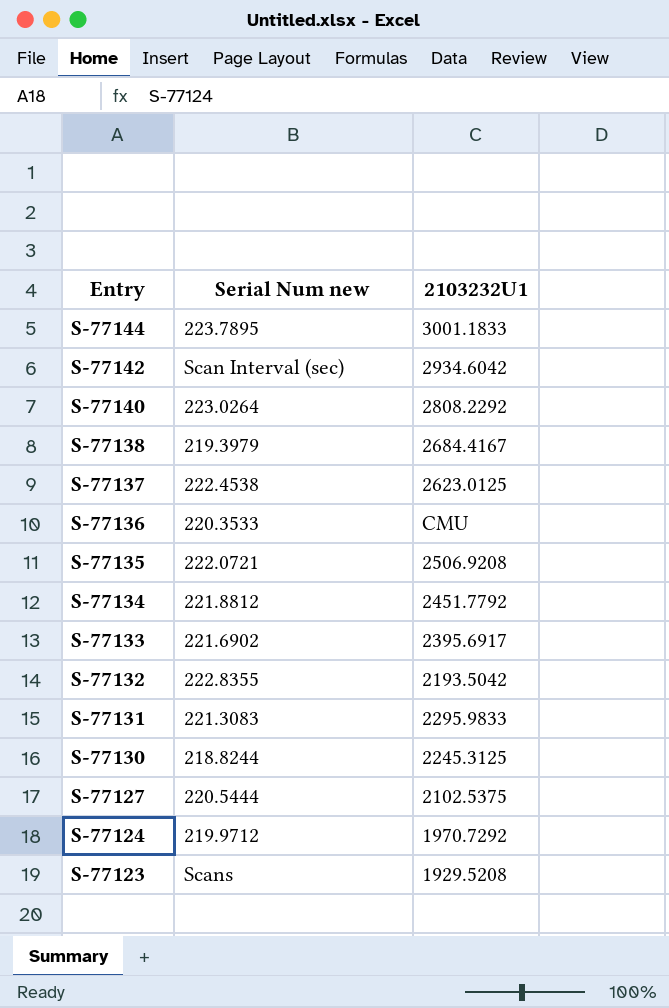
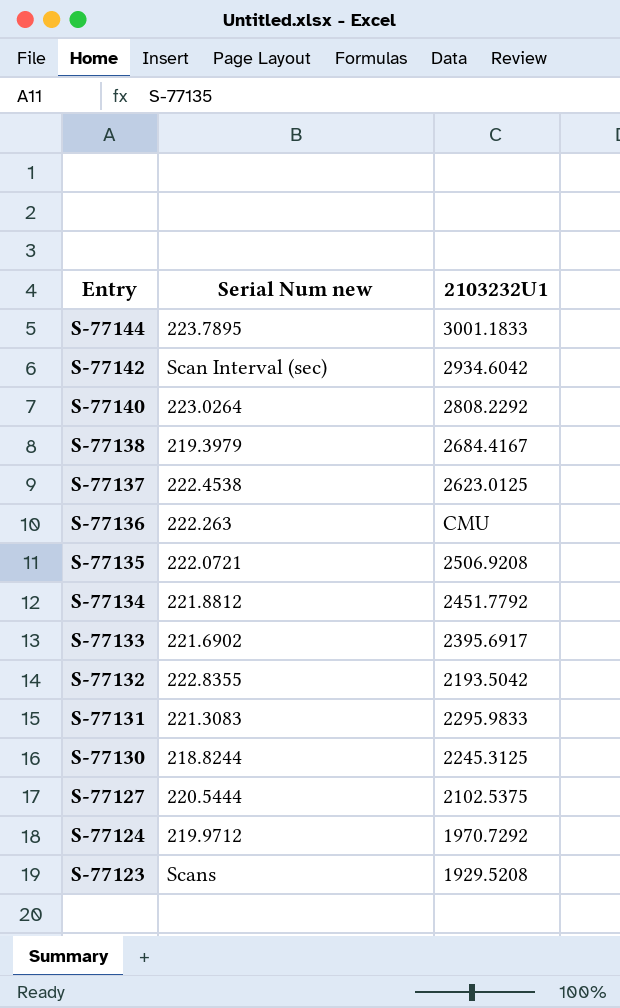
S-77136 | Serial Num new: 220.3533 -> 222.263

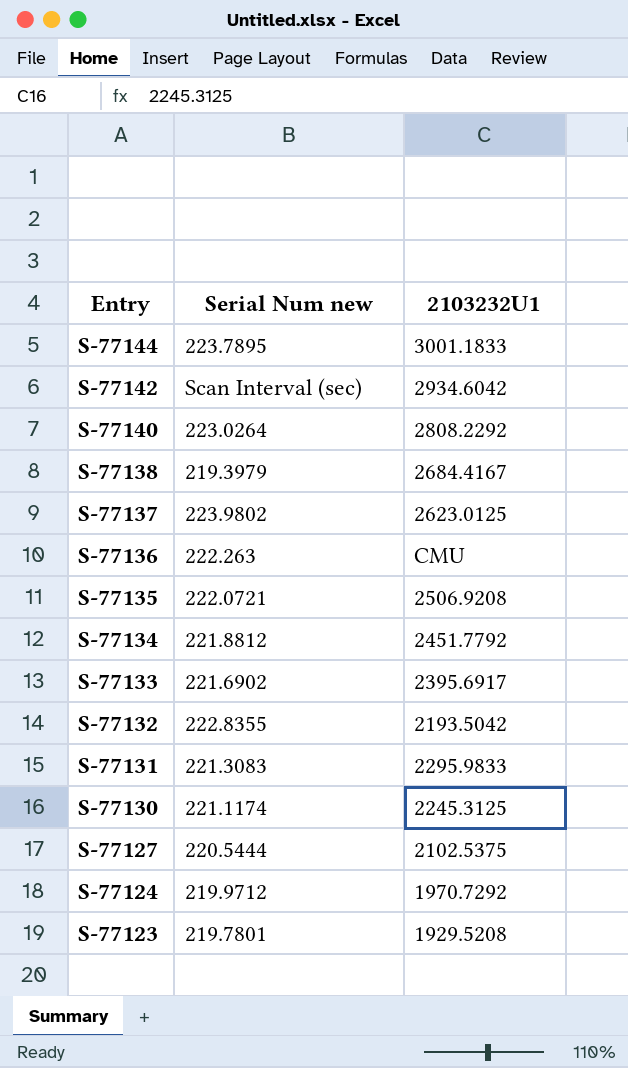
S-77137 | Serial Num new: 222.4538 -> 223.9802
S-77130 | Serial Num new: 218.8244 -> 221.1174
S-77123 | Serial Num new: Scans -> 219.7801

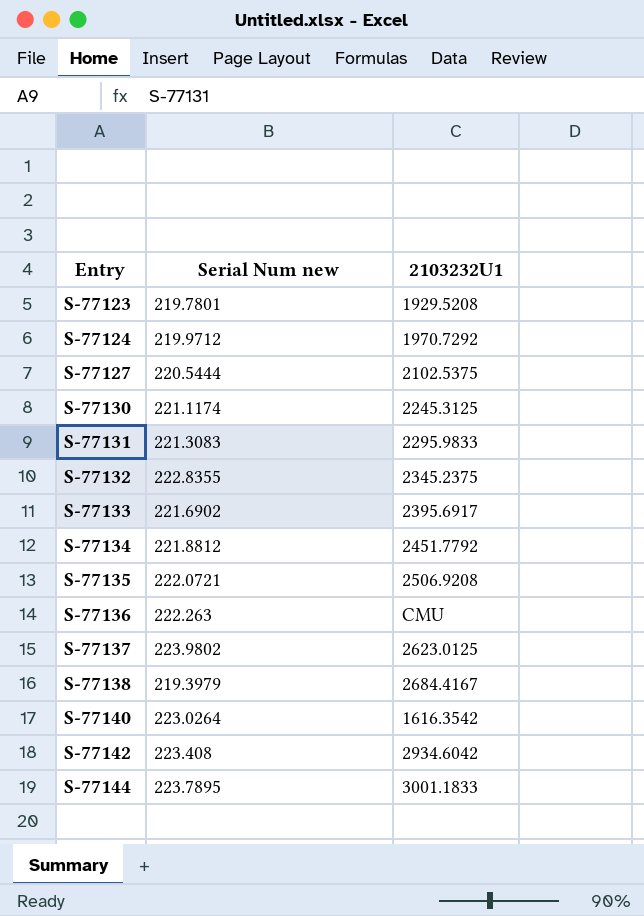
row order: Entry descending -> Entry ascending
S-77132 | 2103232U1: 2193.5042 -> 2345.2375
S-77140 | 2103232U1: 2808.2292 -> 1616.3542
S-77142 | Serial Num new: Scan Interval (sec) -> 223.408

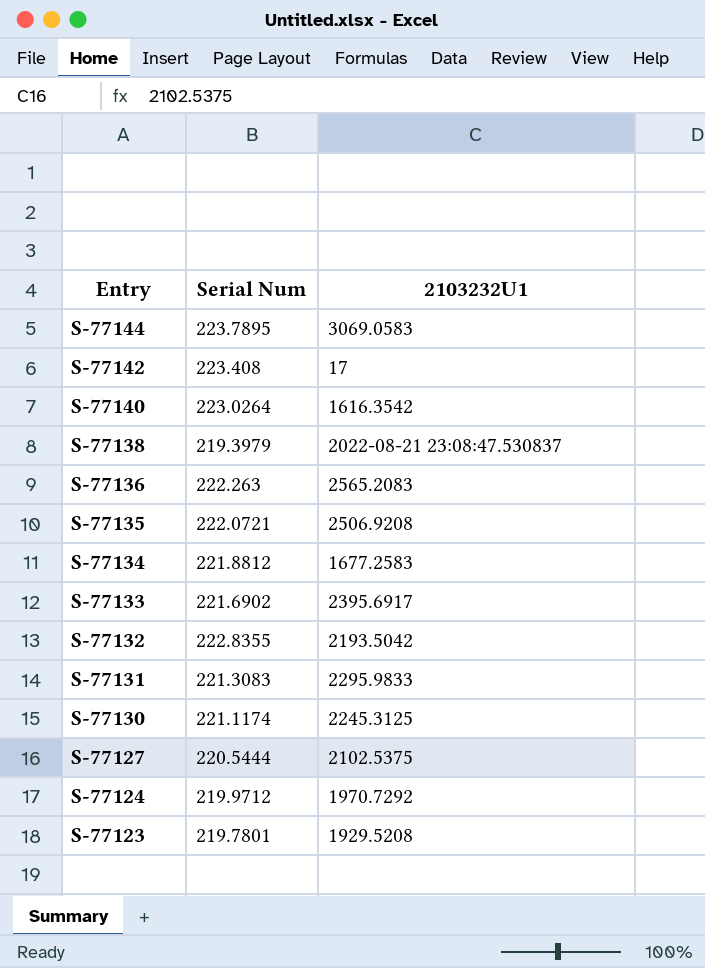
row order: Entry ascending -> Entry descending
column name: Serial Num new -> Serial Num
row S-77137: 223.9802 | 2623.0125 -> none
S-77144 | 2103232U1: 3001.1833 -> 3069.0583
S-77142 | 2103232U1: 2934.6042 -> 17
S-77138 | 2103232U1: 2684.4167 -> 2022-08-21 23:08:47.530837
S-77136 | 2103232U1: CMU -> 2565.2083
S-77134 | 2103232U1: 2451.7792 -> 1677.2583
S-77132 | 2103232U1: 2345.2375 -> 2193.5042

